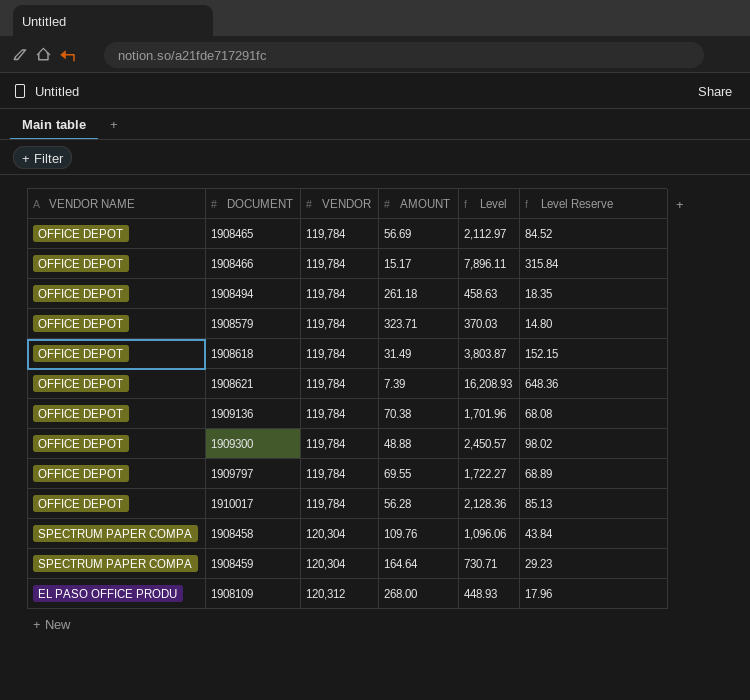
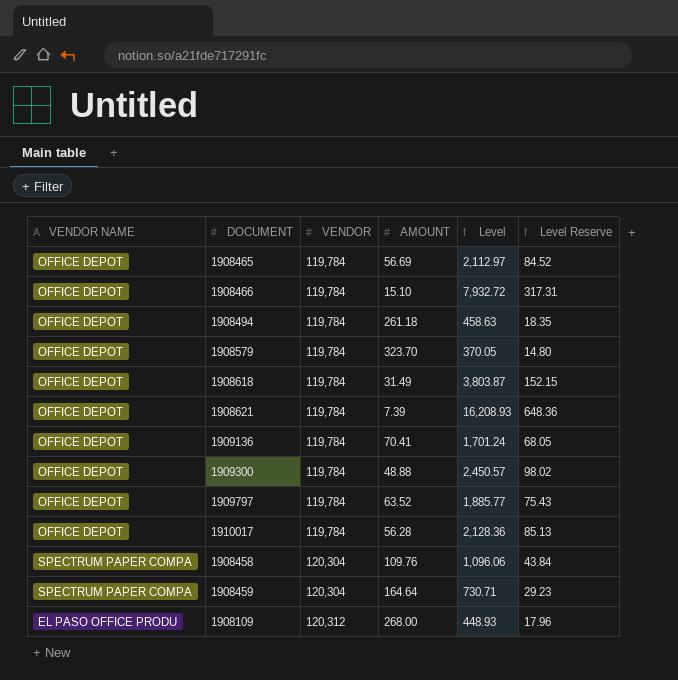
1908466 | AMOUNT: 15.17 -> 15.10
1908466 | Level: 7,896.11 -> 7,932.72
1908466 | Level Reserve: 315.84 -> 317.31
1908579 | AMOUNT: 323.71 -> 323.70
1908579 | Level: 370.03 -> 370.05
1909136 | AMOUNT: 70.38 -> 70.41
1909136 | Level: 1,701.96 -> 1,701.24
1909136 | Level Reserve: 68.08 -> 68.05
1909797 | AMOUNT: 69.55 -> 63.52
1909797 | Level: 1,722.27 -> 1,885.77
1909797 | Level Reserve: 68.89 -> 75.43

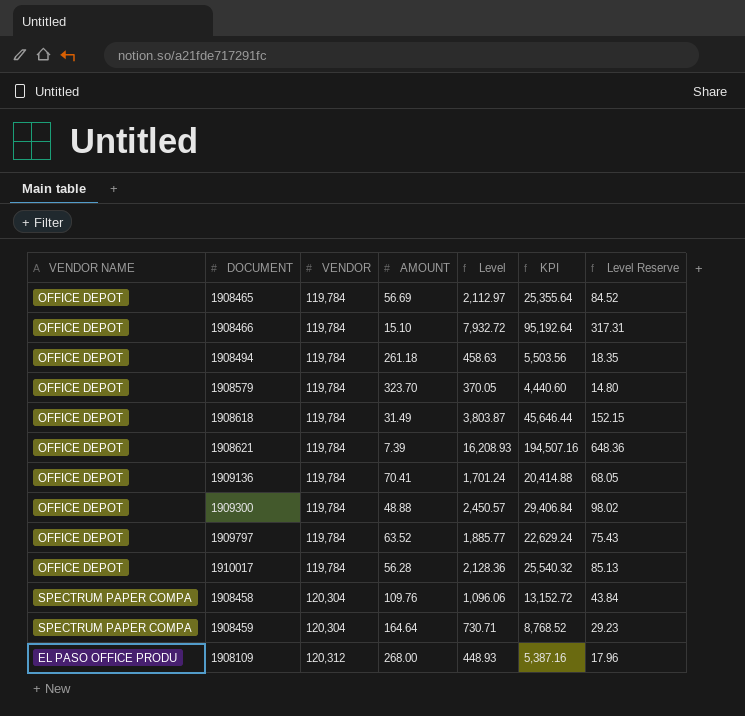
column KPI | formula: none -> [Level] * 12

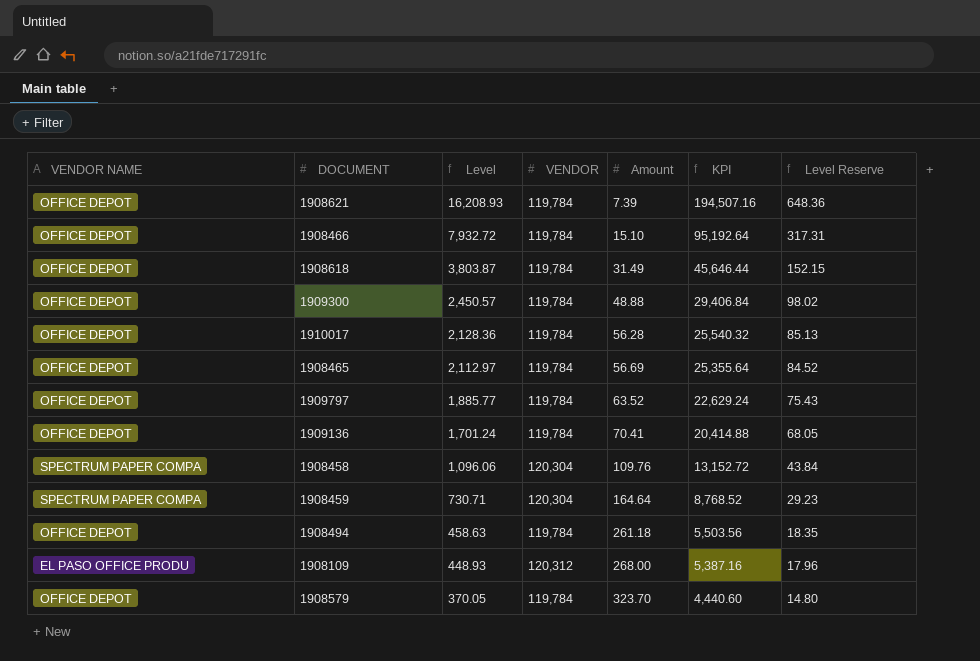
row order: VENDOR ascending -> Level descending
column Level | position: 5 -> 3
column name: AMOUNT -> Amount

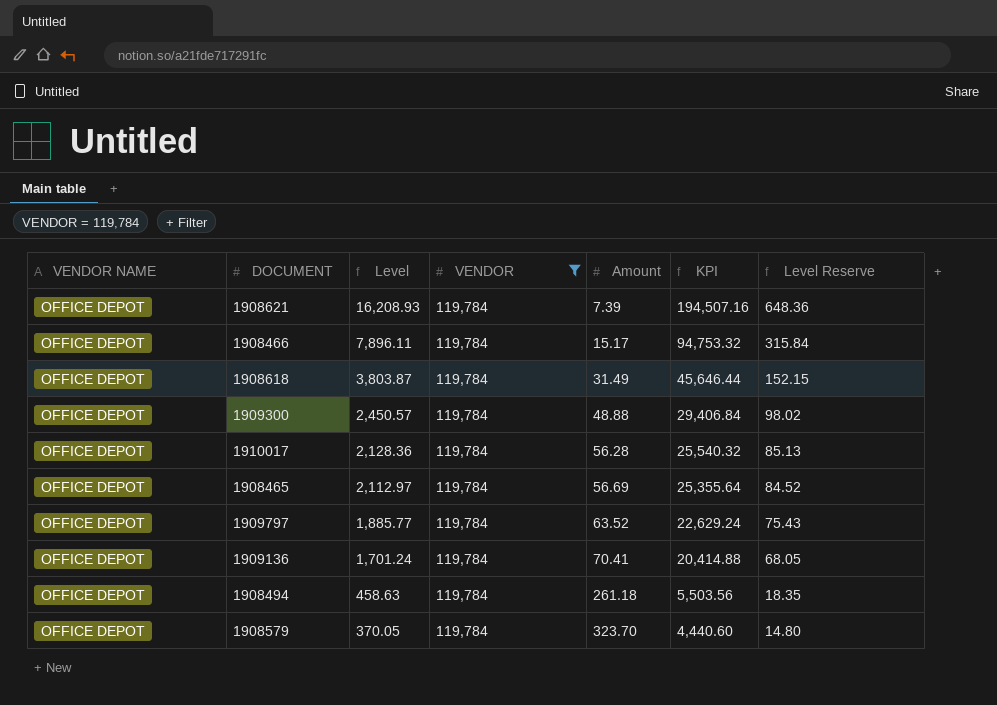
filter: none -> VENDOR = 119,784
1908466 | Level: 7,932.72 -> 7,896.11
1908466 | Amount: 15.10 -> 15.17
1908466 | KPI: 95,192.64 -> 94,753.32
1908466 | Level Reserve: 317.31 -> 315.84

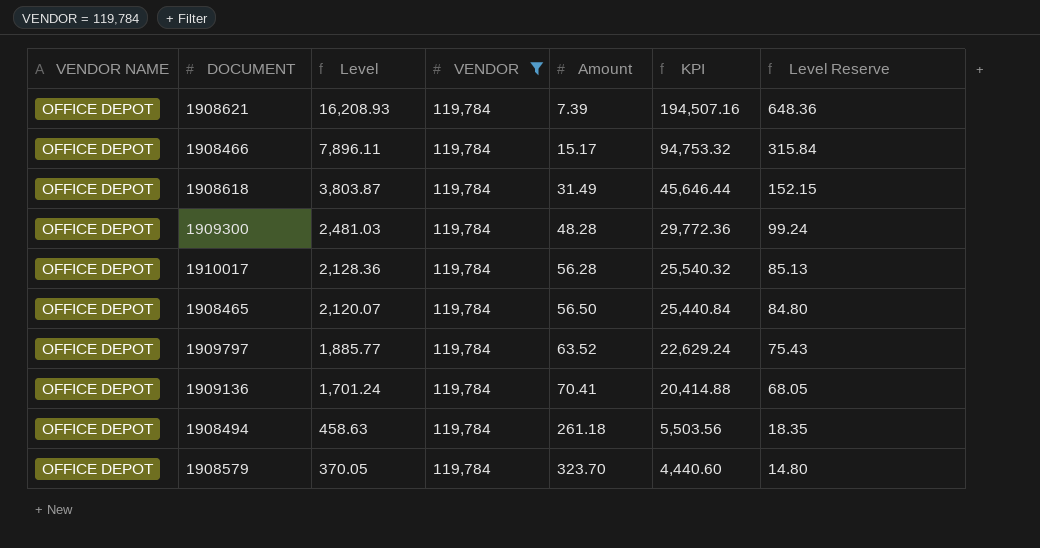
1909300 | Level: 2,450.57 -> 2,481.03
1909300 | Amount: 48.88 -> 48.28
1909300 | KPI: 29,406.84 -> 29,772.36
1909300 | Level Reserve: 98.02 -> 99.24
1908465 | Level: 2,112.97 -> 2,120.07
1908465 | Amount: 56.69 -> 56.50
1908465 | KPI: 25,355.64 -> 25,440.84
1908465 | Level Reserve: 84.52 -> 84.80

